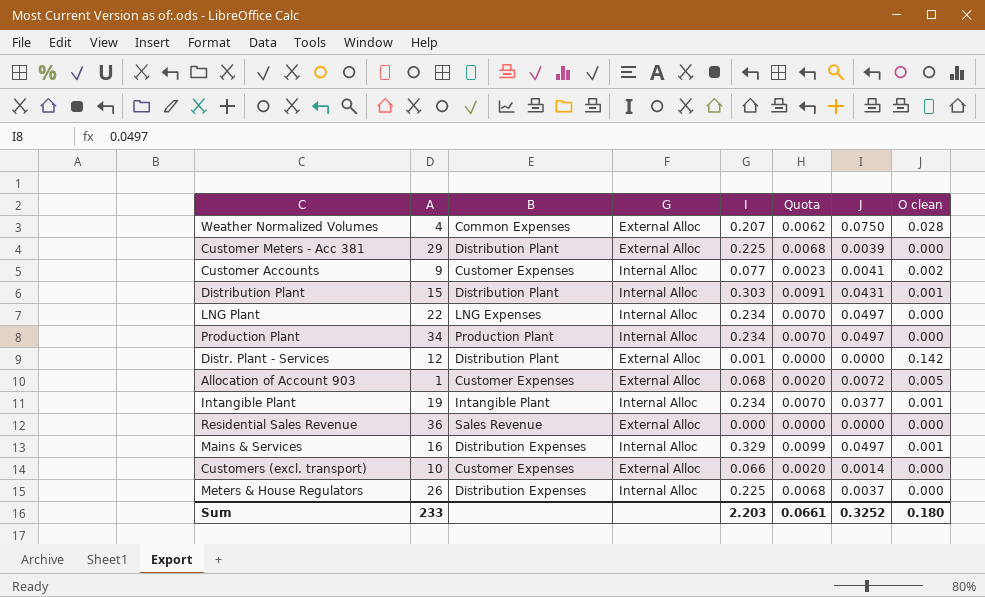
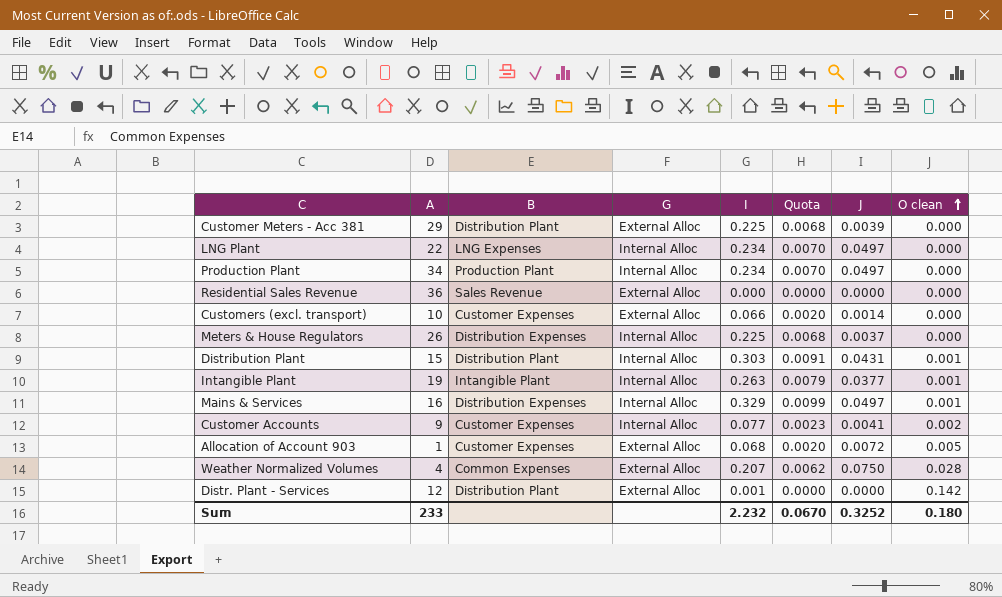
row order: none -> O clean ascending
Intangible Plant | I: 0.234 -> 0.263
Intangible Plant | Quota: 0.0070 -> 0.0079
Sum | I: 2.203 -> 2.232
Sum | Quota: 0.0661 -> 0.0670

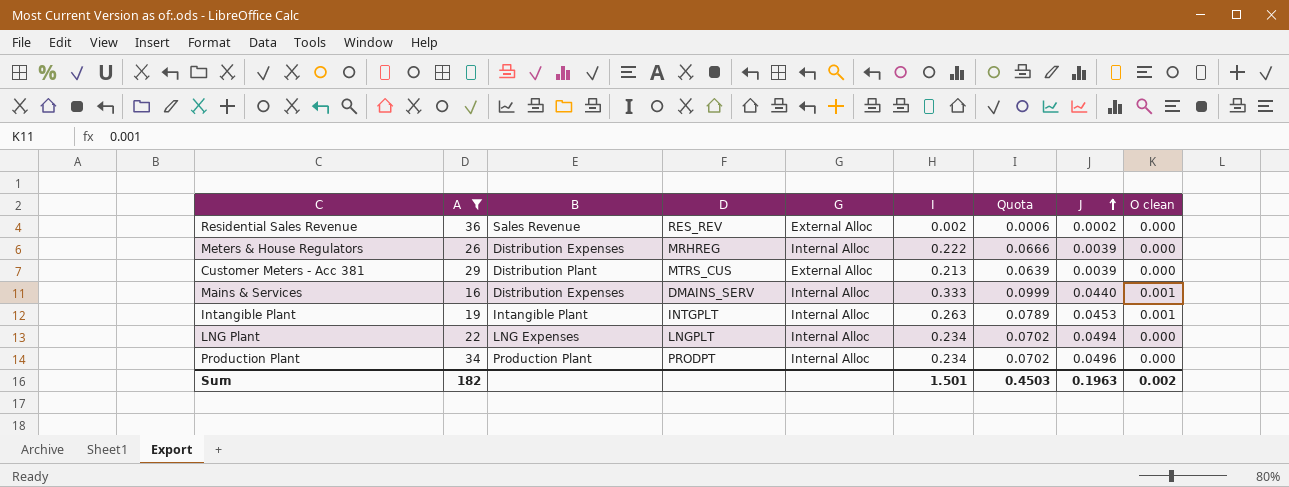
filter: none -> A >= 16
row order: O clean ascending -> J ascending
column D | position: none -> 4
column Quota | formula: [I] * 0.03 -> [I] * 0.3
Residential Sales Revenue | I: 0.000 -> 0.002
Residential Sales Revenue | J: 0.0000 -> 0.0002
Meters & House Regulators | I: 0.225 -> 0.222
Meters & House Regulators | J: 0.0037 -> 0.0039
Customer Meters - Acc 381 | I: 0.225 -> 0.213
Mains & Services | I: 0.329 -> 0.333
Mains & Services | J: 0.0497 -> 0.0440
Intangible Plant | J: 0.0377 -> 0.0453
LNG Plant | J: 0.0497 -> 0.0494
Production Plant | J: 0.0497 -> 0.0496
Sum | A: 233 -> 182
Sum | I: 2.232 -> 1.501
Sum | Quota: 0.0670 -> 0.4503
Sum | J: 0.3252 -> 0.1963
Sum | O clean: 0.180 -> 0.002

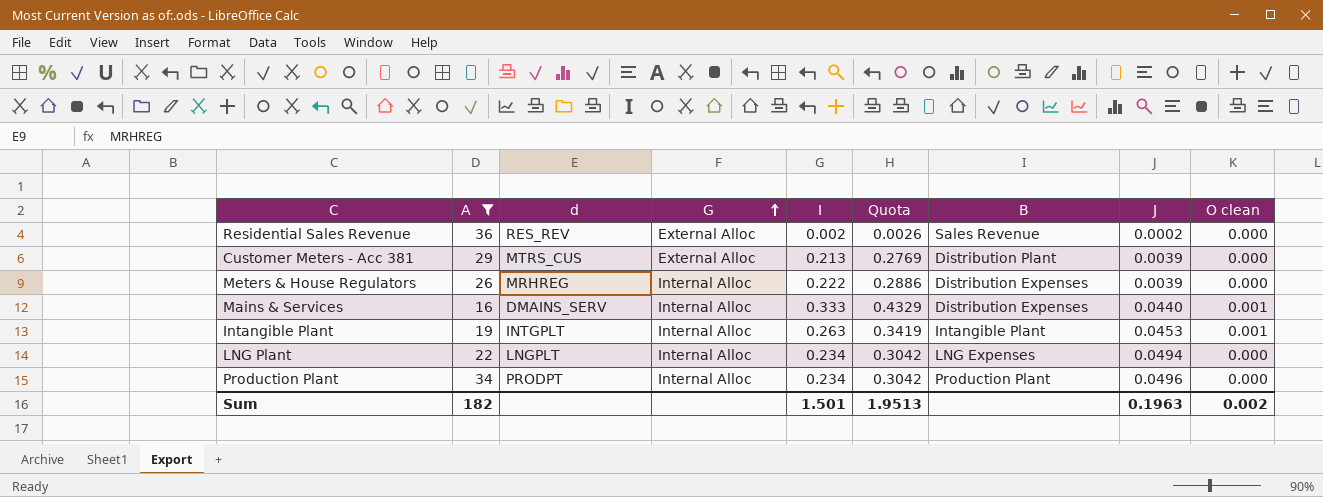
row order: J ascending -> G ascending
column name: D -> d
column Quota | formula: [I] * 0.3 -> [I] * 1.3
column B | position: 3 -> 7
Sum | Quota: 0.4503 -> 1.9513

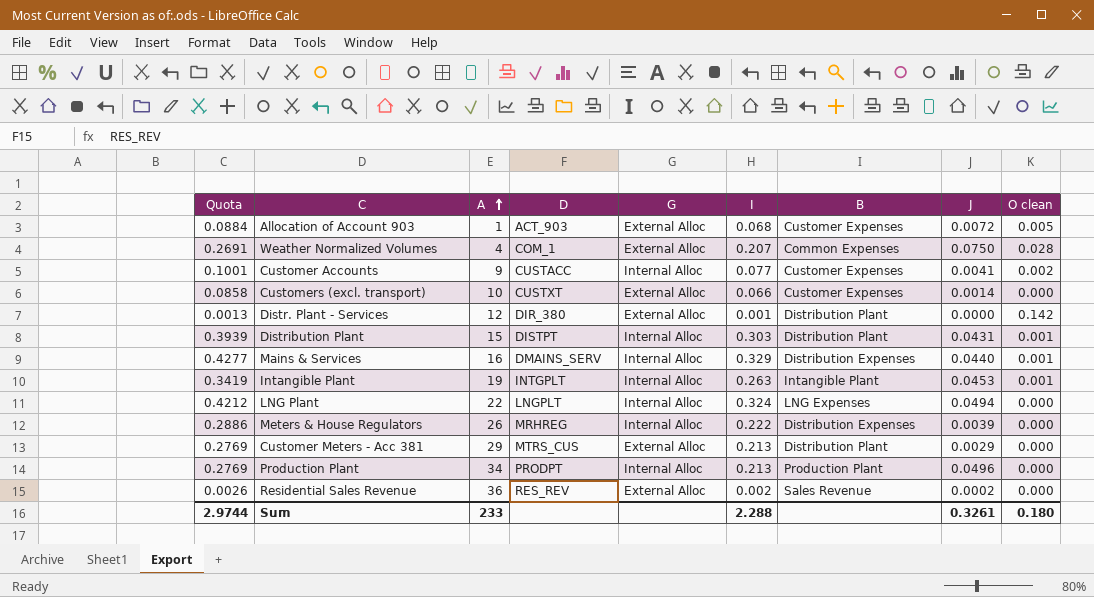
filter: A >= 16 -> none
row order: G ascending -> A ascending
column Quota | position: 6 -> 1
column name: d -> D
Mains & Services | Quota: 0.4329 -> 0.4277
Mains & Services | I: 0.333 -> 0.329
LNG Plant | Quota: 0.3042 -> 0.4212
LNG Plant | I: 0.234 -> 0.324
Customer Meters - Acc 381 | J: 0.0039 -> 0.0029
Production Plant | Quota: 0.3042 -> 0.2769
Production Plant | I: 0.234 -> 0.213
Sum | Quota: 1.9513 -> 2.9744
Sum | A: 182 -> 233
Sum | I: 1.501 -> 2.288
Sum | J: 0.1963 -> 0.3261
Sum | O clean: 0.002 -> 0.180

